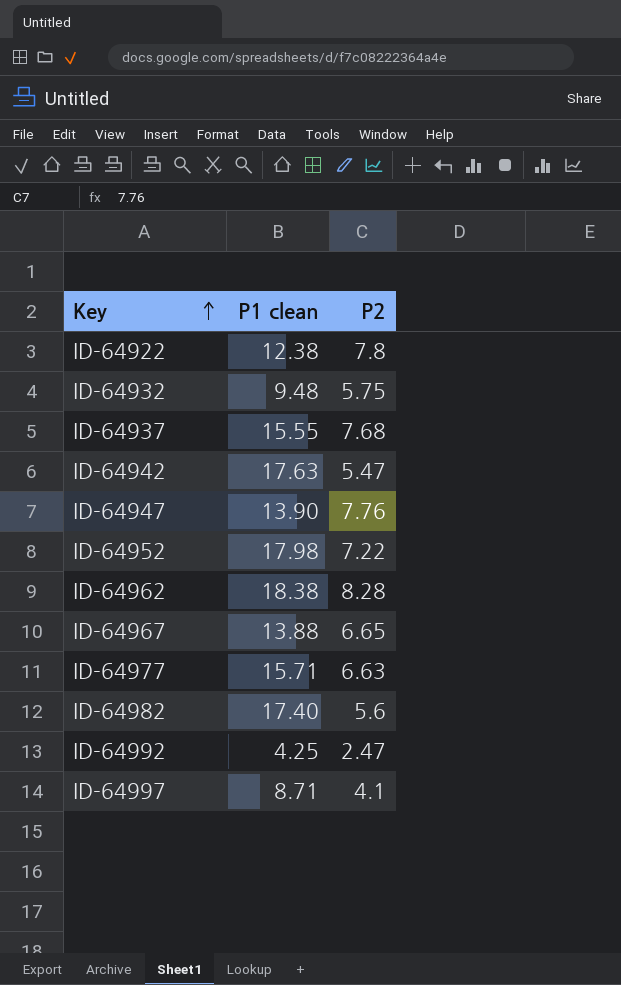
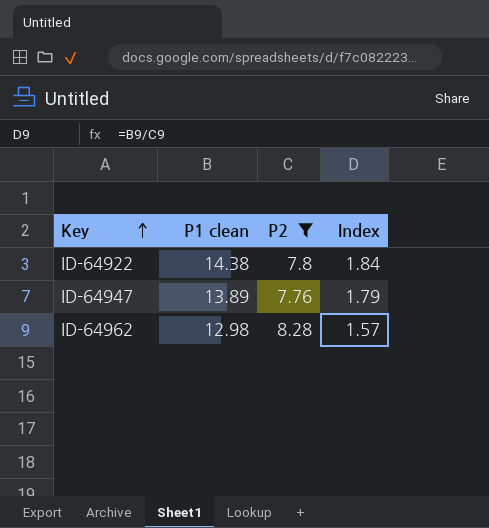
filter: none -> P2 >= 7.76
column Index | formula: none -> [P1 clean] / [P2]
ID-64922 | P1 clean: 12.38 -> 14.38
ID-64947 | P1 clean: 13.90 -> 13.89
ID-64962 | P1 clean: 18.38 -> 12.98

